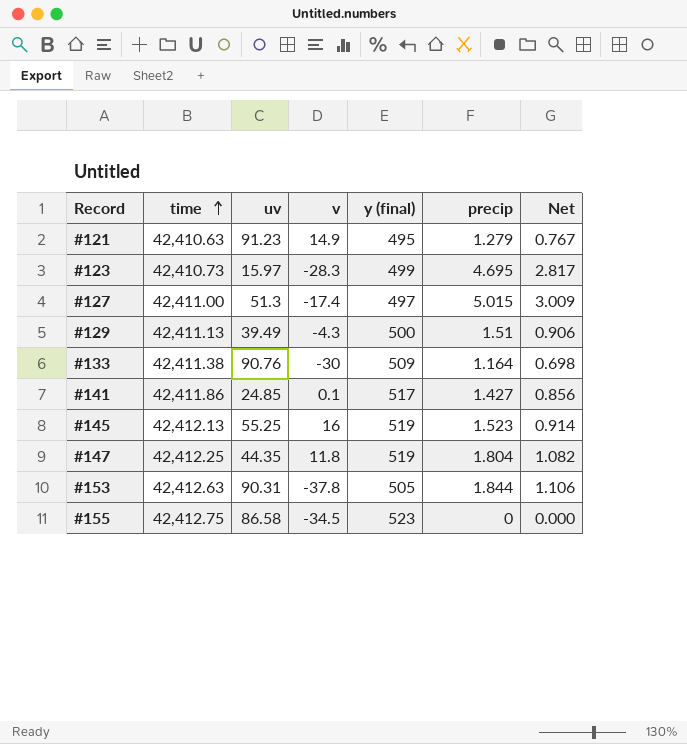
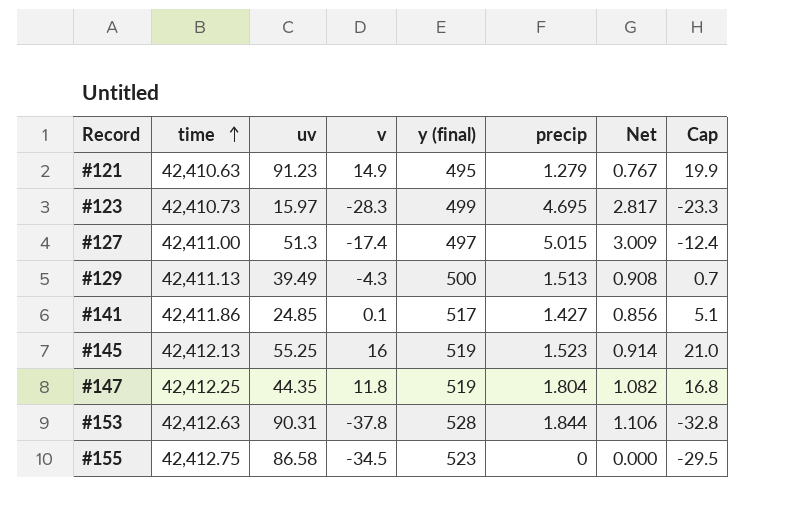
column Cap | formula: none -> [v] + 5
row #133: 42,411.38 | 90.76 | -30 | 509 | 1.164 | 0.698 -> none
#129 | precip: 1.51 -> 1.513
#129 | Net: 0.906 -> 0.908
#153 | y (final): 505 -> 528

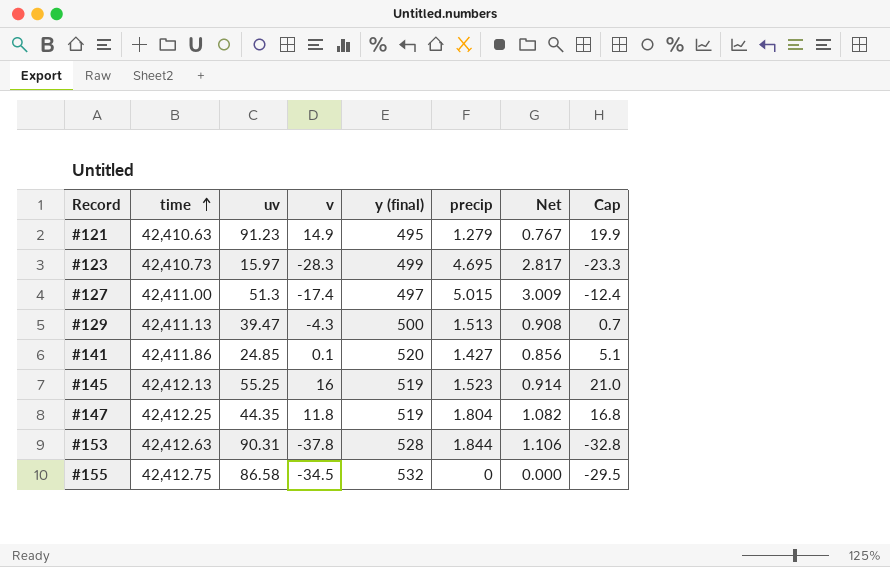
#129 | uv: 39.49 -> 39.47
#141 | y (final): 517 -> 520
#155 | y (final): 523 -> 532

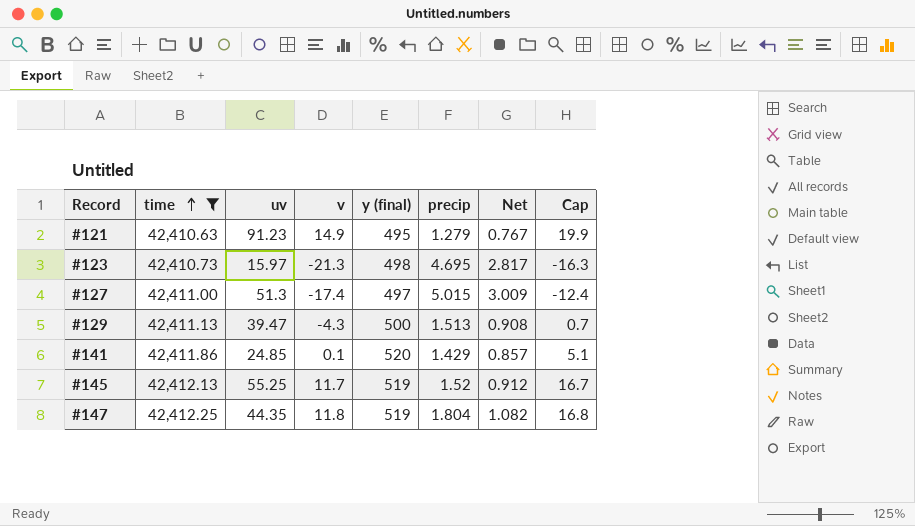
filter: none -> time <= 42,412.25
#123 | v: -28.3 -> -21.3
#123 | y (final): 499 -> 498
#123 | Cap: -23.3 -> -16.3
#141 | precip: 1.427 -> 1.429
#141 | Net: 0.856 -> 0.857
#145 | v: 16 -> 11.7
#145 | precip: 1.523 -> 1.52
#145 | Net: 0.914 -> 0.912
#145 | Cap: 21.0 -> 16.7

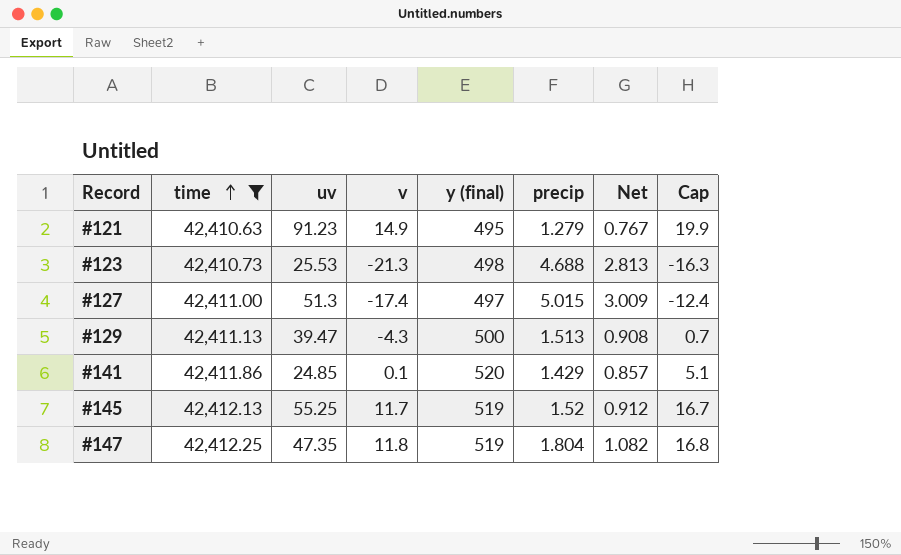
#123 | uv: 15.97 -> 25.53
#123 | precip: 4.695 -> 4.688
#123 | Net: 2.817 -> 2.813
#147 | uv: 44.35 -> 47.35

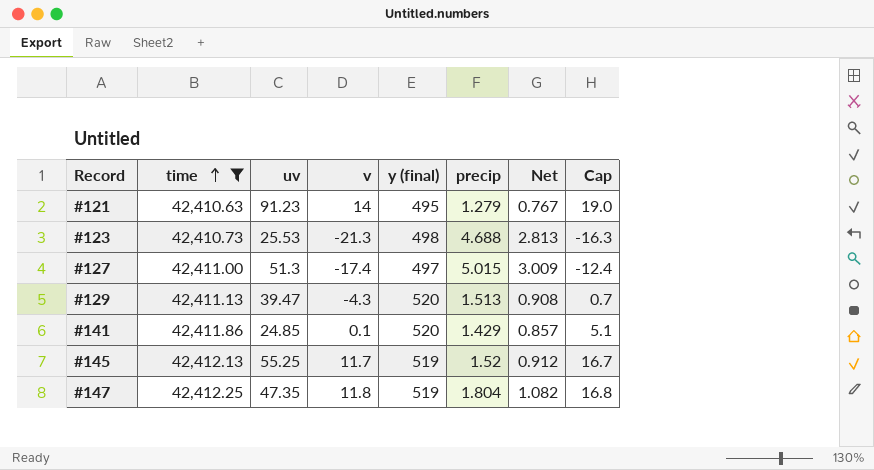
#121 | v: 14.9 -> 14
#121 | Cap: 19.9 -> 19.0
#129 | y (final): 500 -> 520

